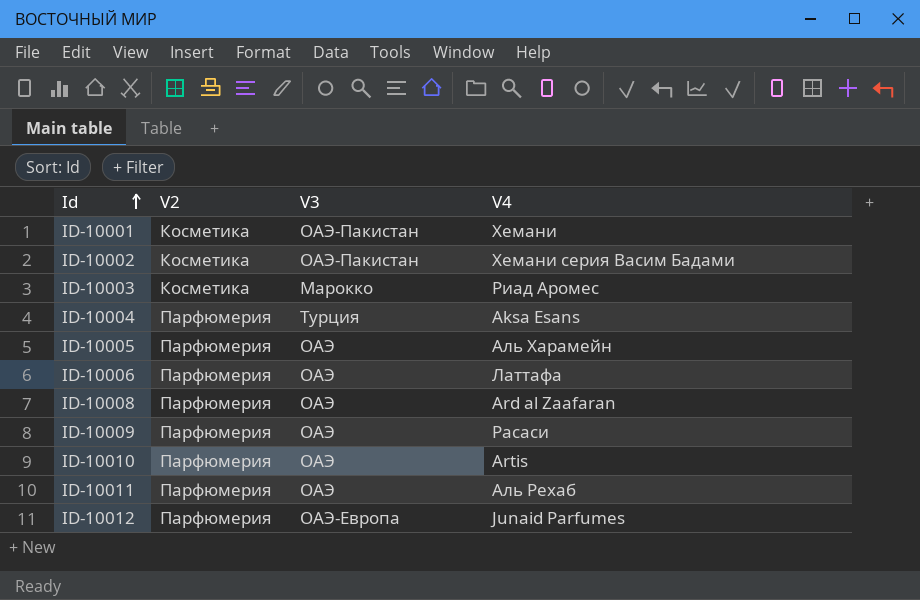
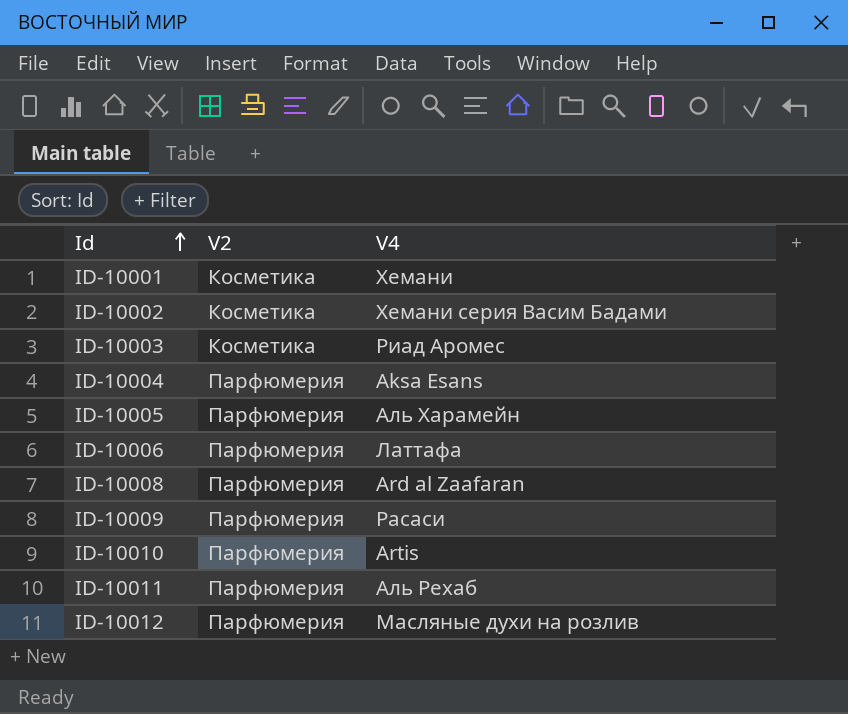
column V3 | position: 3 -> none
ID-10012 | V4: Junaid Parfumes -> Масляные духи на розлив

